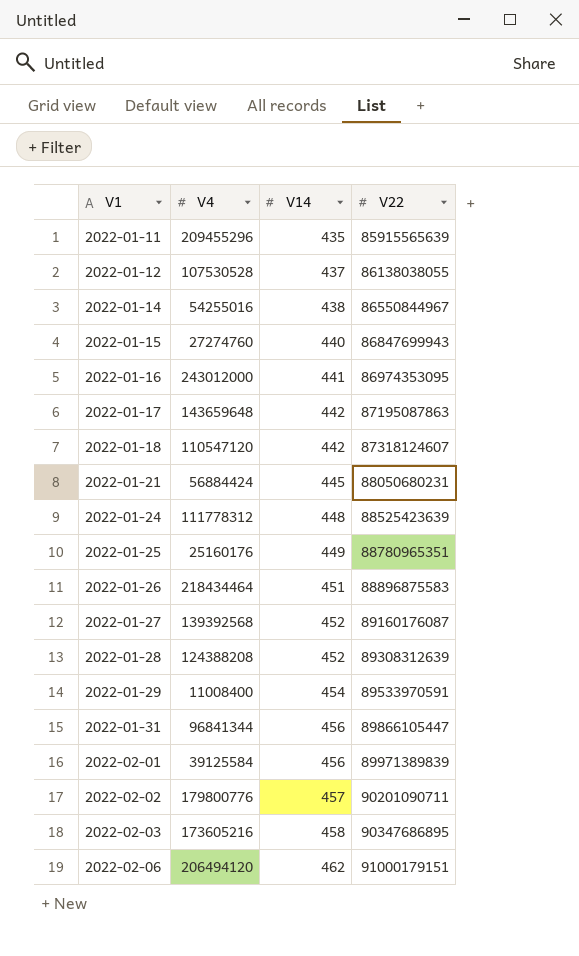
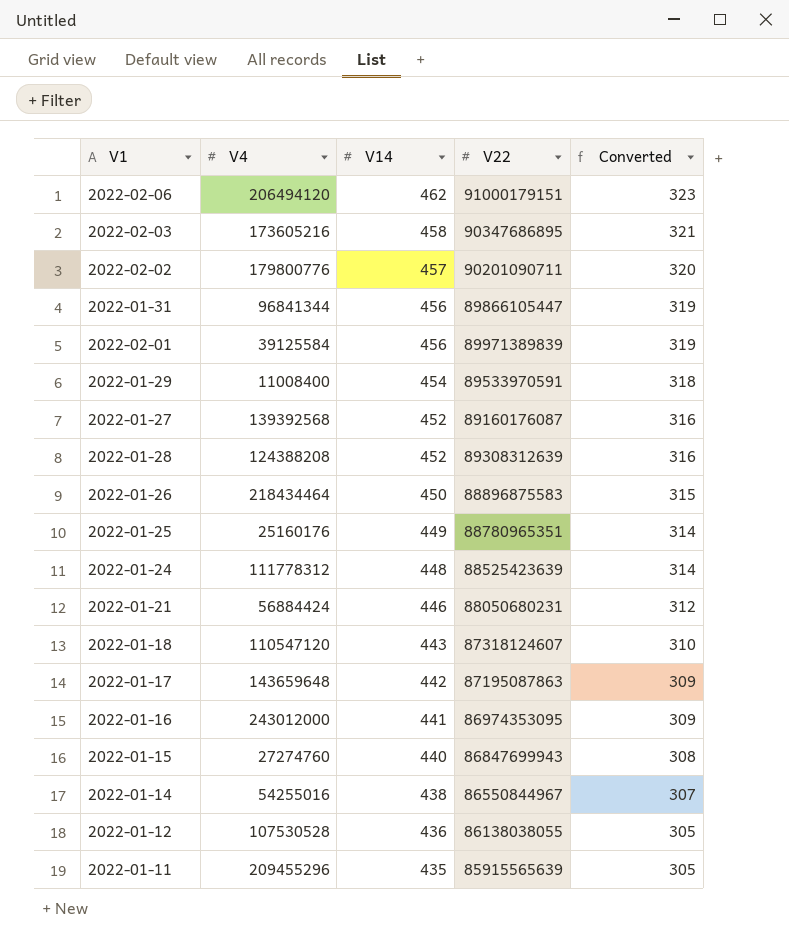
row order: V1 ascending -> V14 descending
column Converted | formula: none -> [V14] * 0.7
2022-01-26 | V14: 451 -> 450
2022-01-21 | V14: 445 -> 446
2022-01-18 | V14: 442 -> 443
2022-01-12 | V14: 437 -> 436

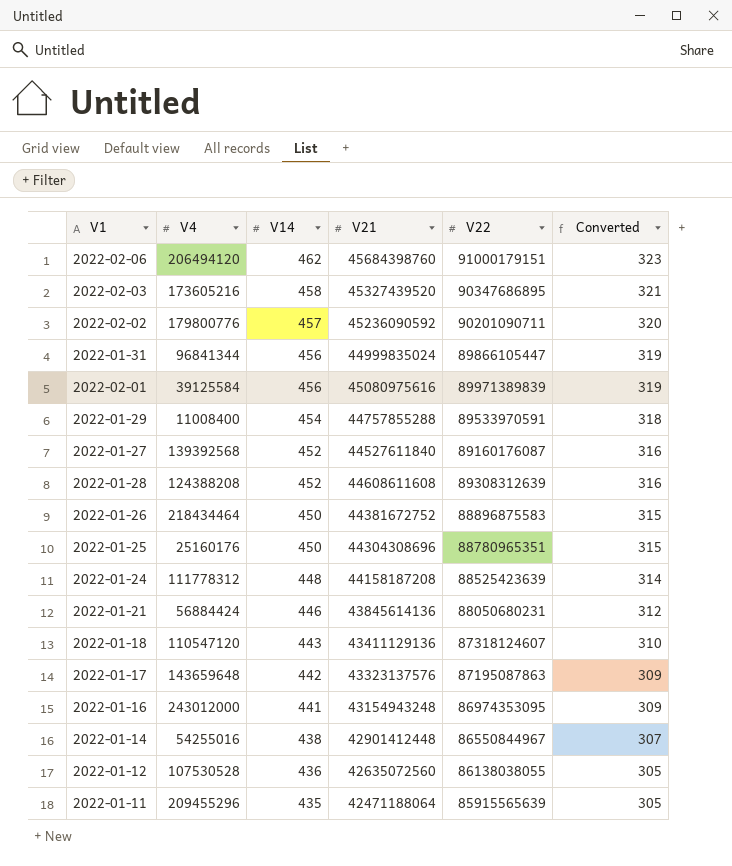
column V21 | position: none -> 4
row 2022-01-15: 27274760 | 440 | 86847699943 | 308 -> none
2022-01-25 | V14: 449 -> 450
2022-01-25 | Converted: 314 -> 315

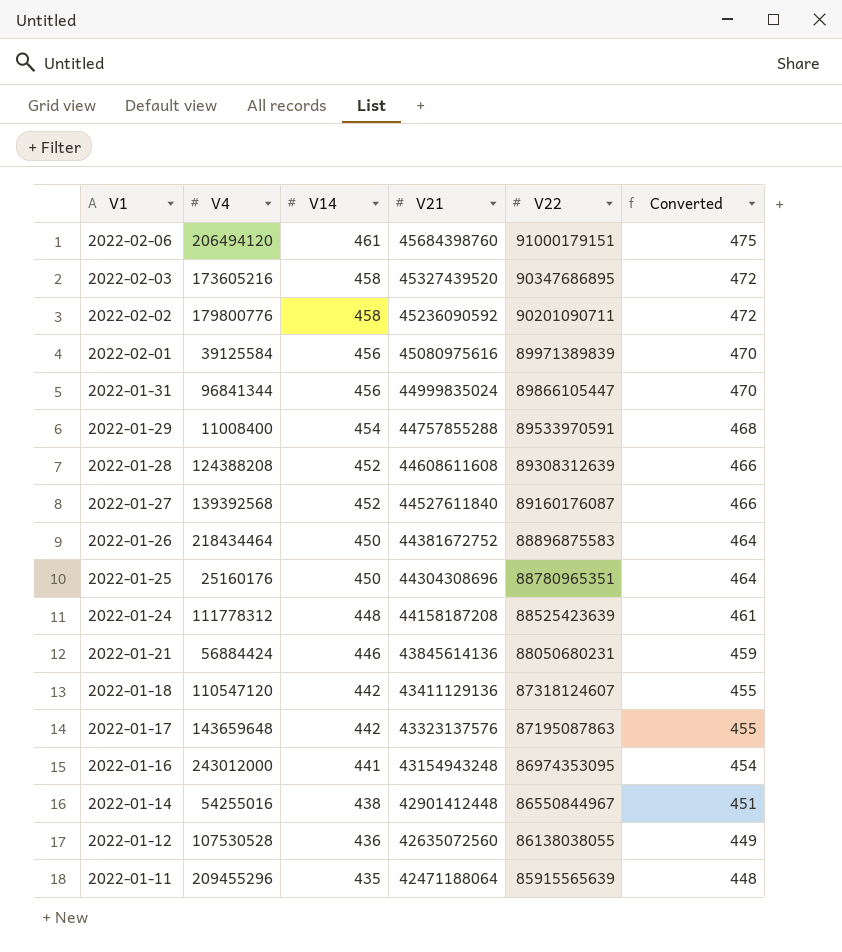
row order: V14 descending -> V1 descending
column Converted | formula: [V14] * 0.7 -> [V14] * 1.03
2022-02-06 | V14: 462 -> 461
2022-02-02 | V14: 457 -> 458
2022-01-18 | V14: 443 -> 442

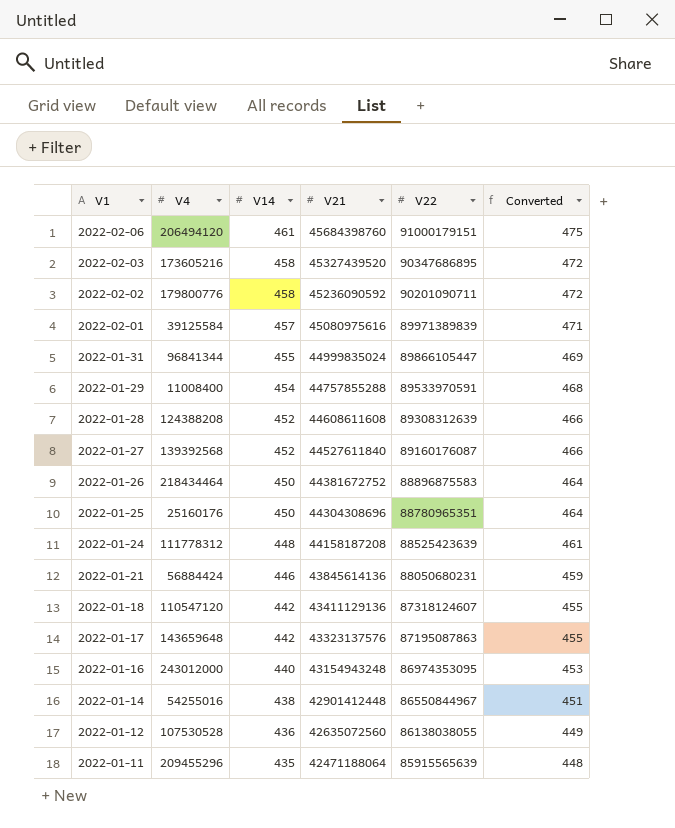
2022-02-01 | V14: 456 -> 457
2022-02-01 | Converted: 470 -> 471
2022-01-31 | V14: 456 -> 455
2022-01-31 | Converted: 470 -> 469
2022-01-16 | V14: 441 -> 440
2022-01-16 | Converted: 454 -> 453

